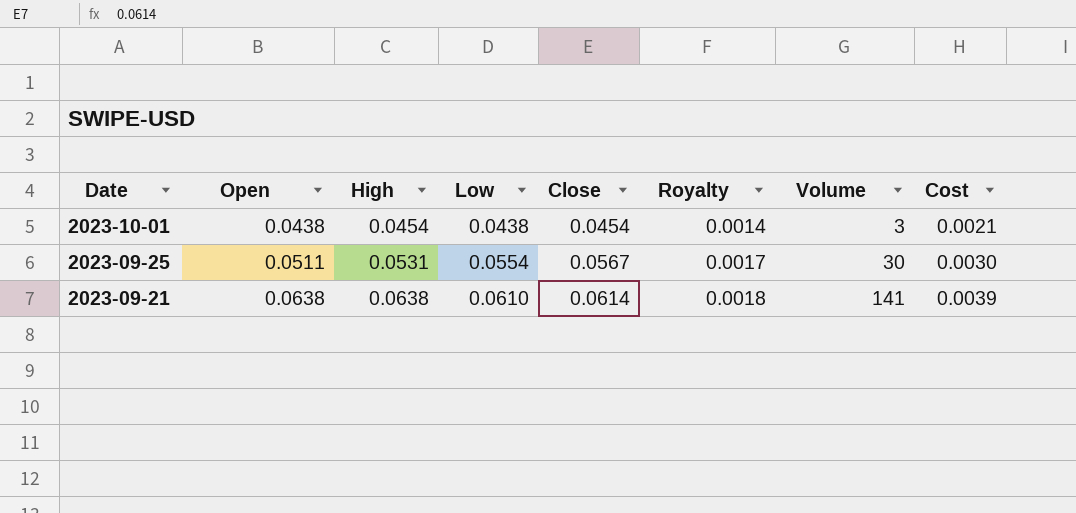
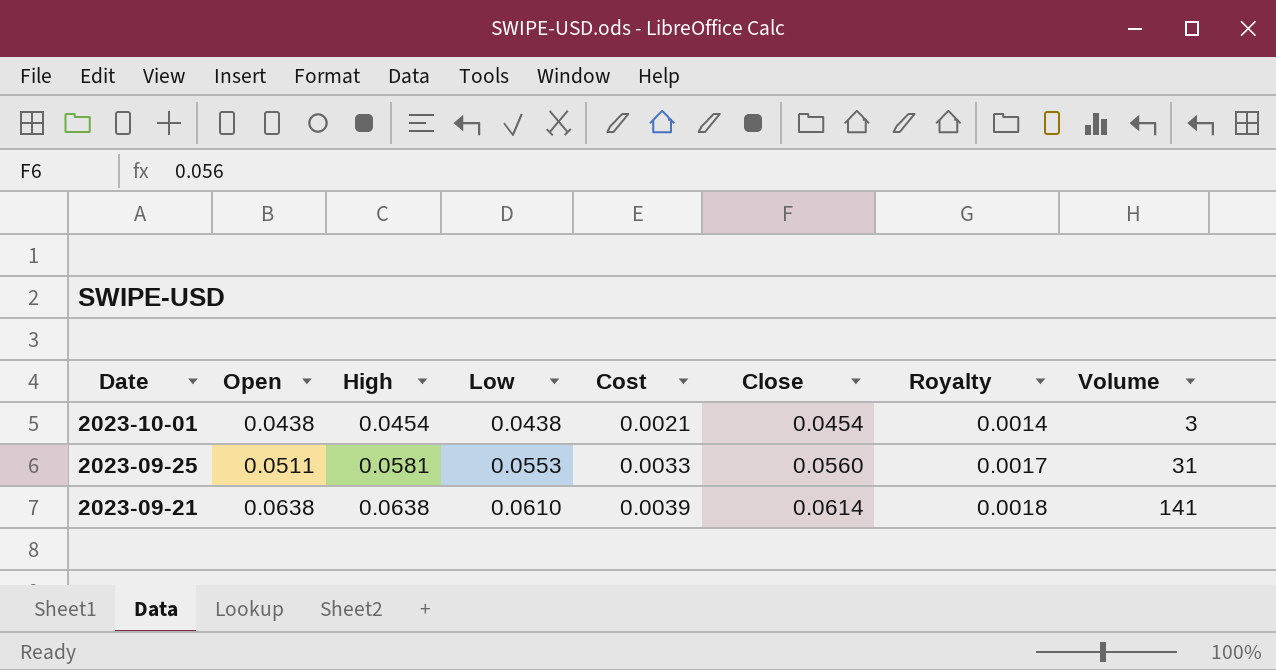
column Cost | position: 8 -> 5
2023-09-25 | High: 0.0531 -> 0.0581
2023-09-25 | Low: 0.0554 -> 0.0553
2023-09-25 | Cost: 0.0030 -> 0.0033
2023-09-25 | Close: 0.0567 -> 0.0560
2023-09-25 | Volume: 30 -> 31

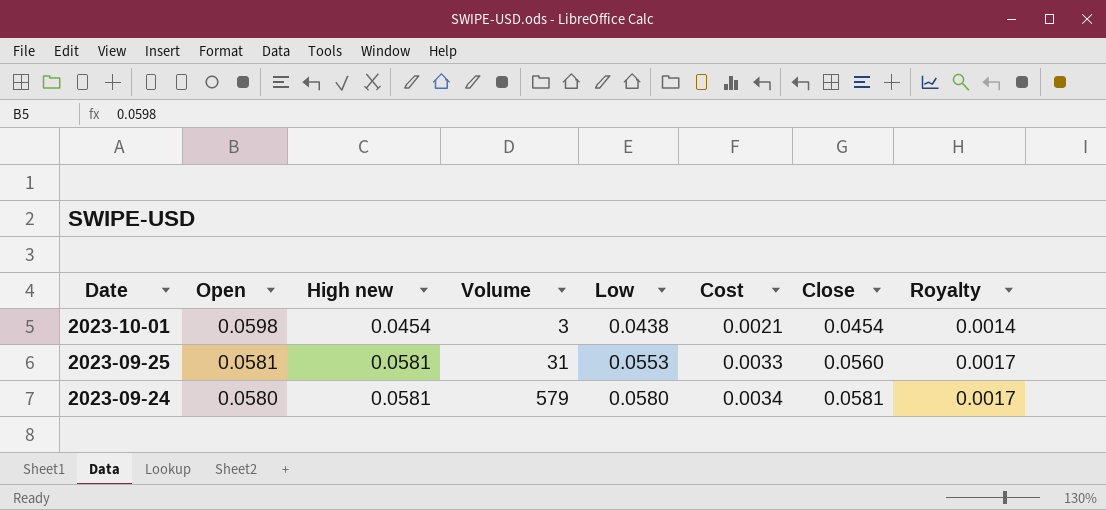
column name: High -> High new
column Volume | position: 8 -> 4
row 2023-09-21: 0.0638 | 0.0638 | 0.0610 | 0.0039 | 0.0614 | 0.0018 | 141 -> none
2023-10-01 | Open: 0.0438 -> 0.0598
2023-09-25 | Open: 0.0511 -> 0.0581
row 2023-09-24: none -> 0.0580 | 0.0581 | 579 | 0.0580 | 0.0034 | 0.0581 | 0.0017

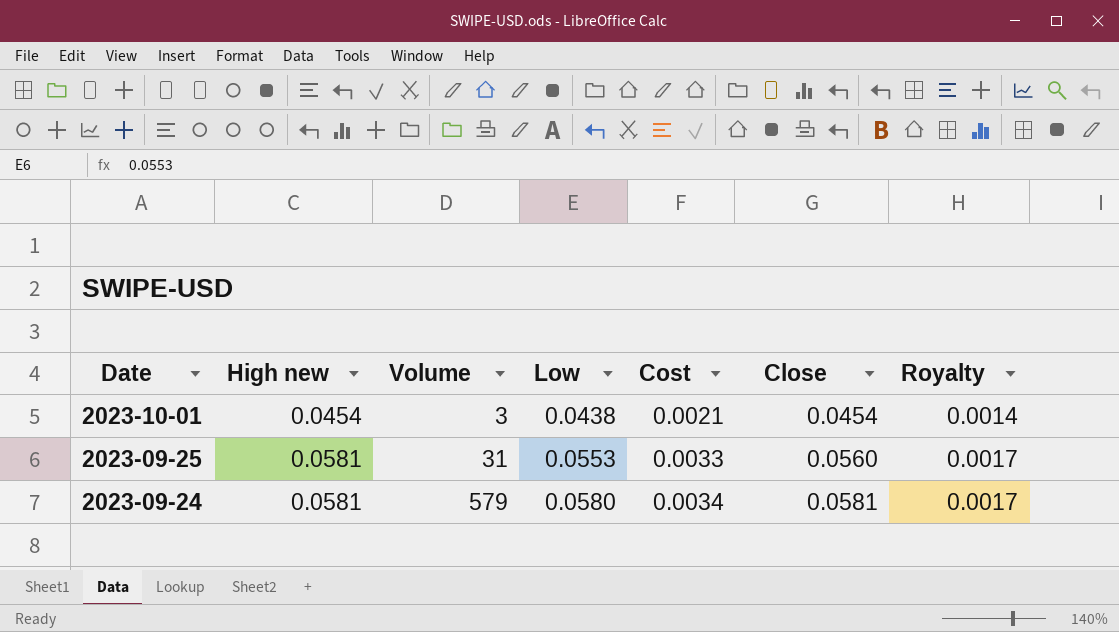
column Open | position: 2 -> none

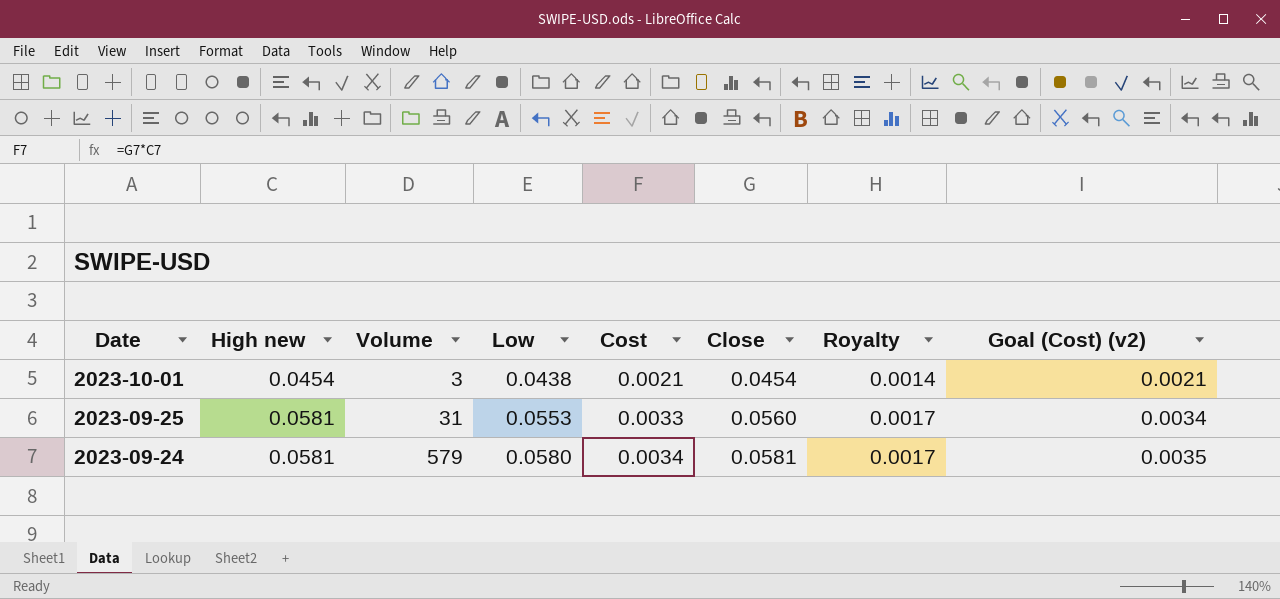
column Goal (Cost) (v2) | formula: none -> [Cost] * 1.02

